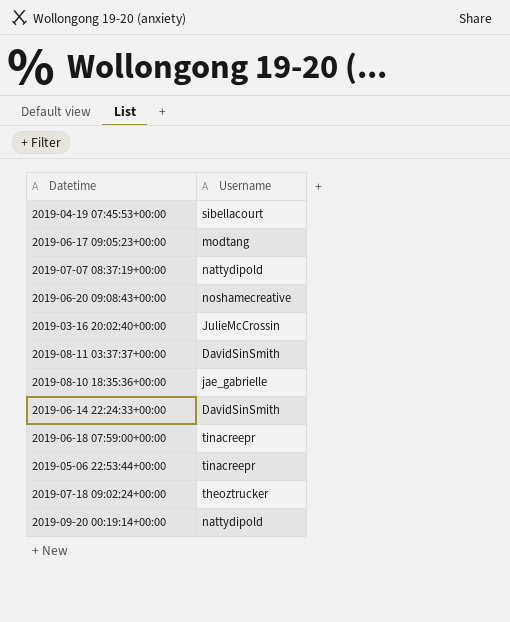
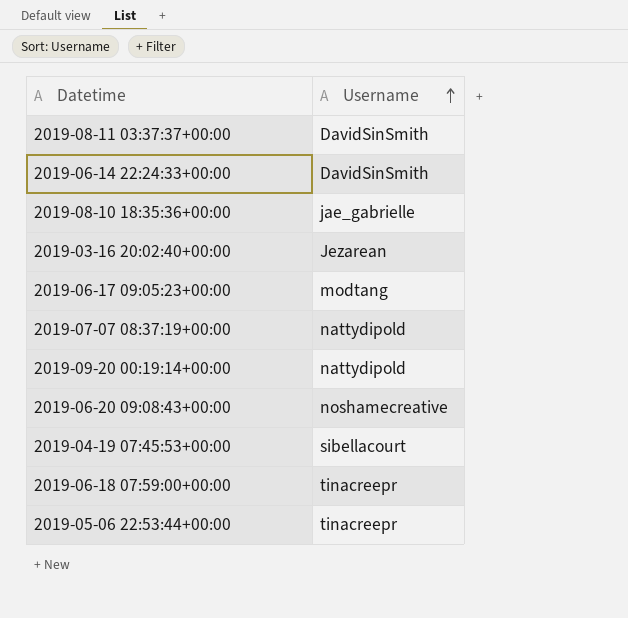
row order: none -> Username ascending
row 2019-07-18 09:02:24+00:00: theoztrucker -> none
2019-03-16 20:02:40+00:00 | Username: JulieMcCrossin -> Jezarean

